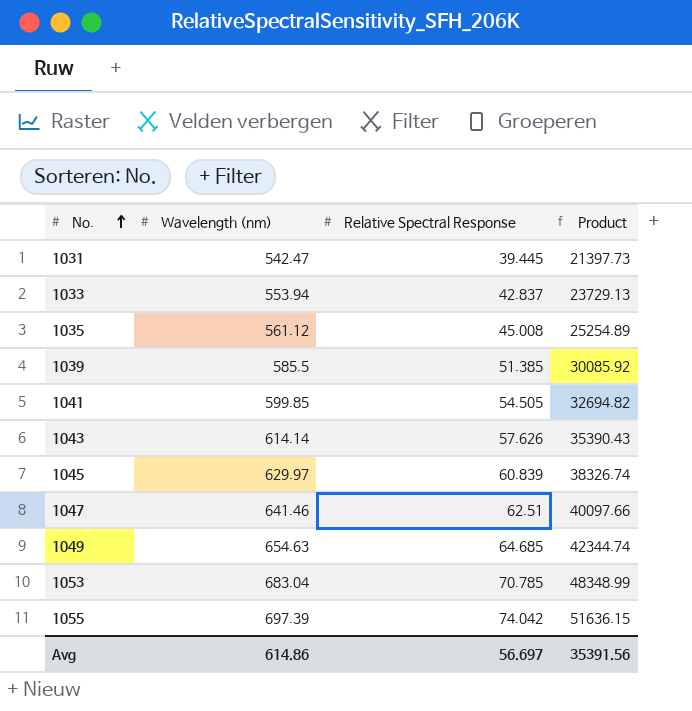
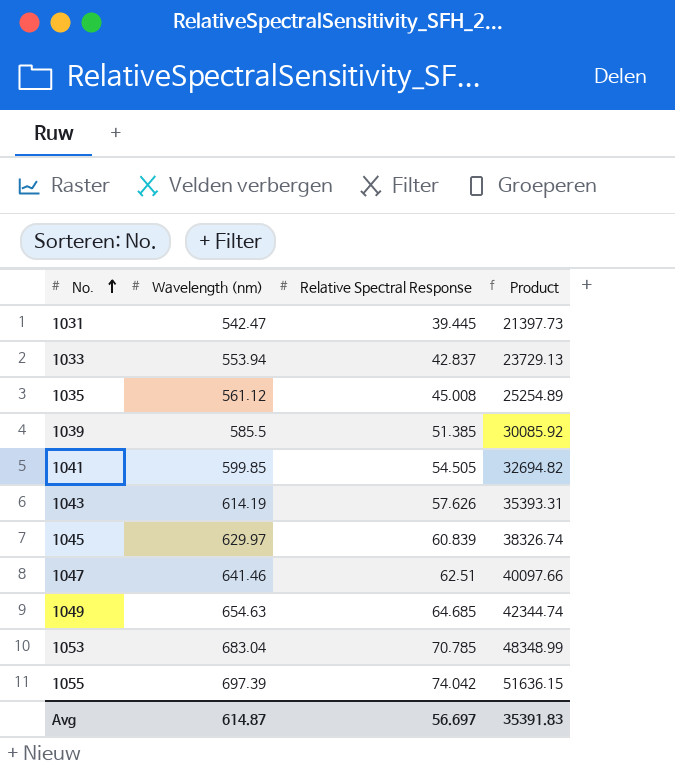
1043 | Wavelength (nm): 614.14 -> 614.19
1043 | Product: 35390.43 -> 35393.31
Avg | Wavelength (nm): 614.86 -> 614.87
Avg | Product: 35391.56 -> 35391.83

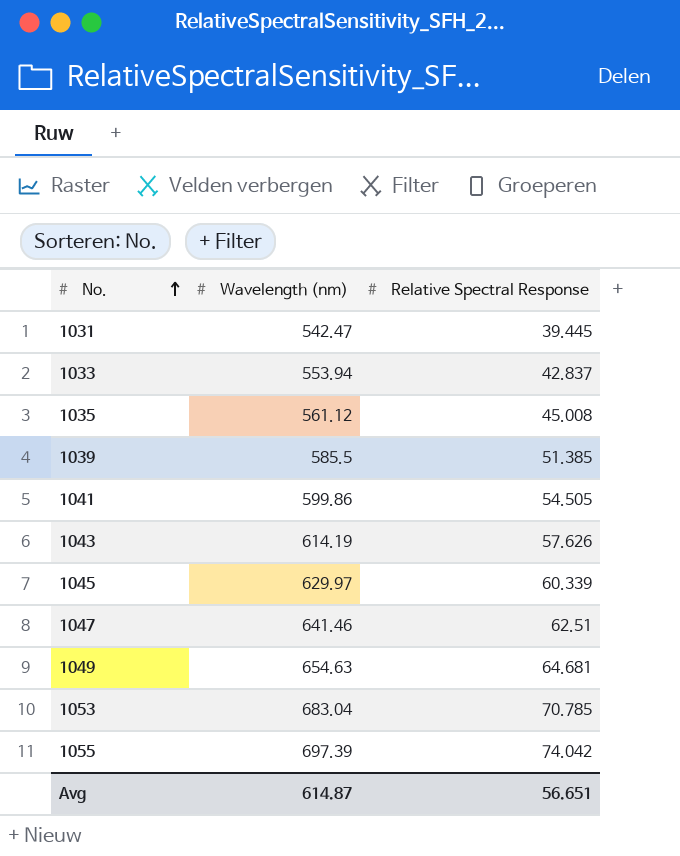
column Product | formula: [Wavelength (nm)] * [Relative Spectral Response] -> none
1041 | Wavelength (nm): 599.85 -> 599.86
1045 | Relative Spectral Response: 60.839 -> 60.339
1049 | Relative Spectral Response: 64.685 -> 64.681
Avg | Relative Spectral Response: 56.697 -> 56.651

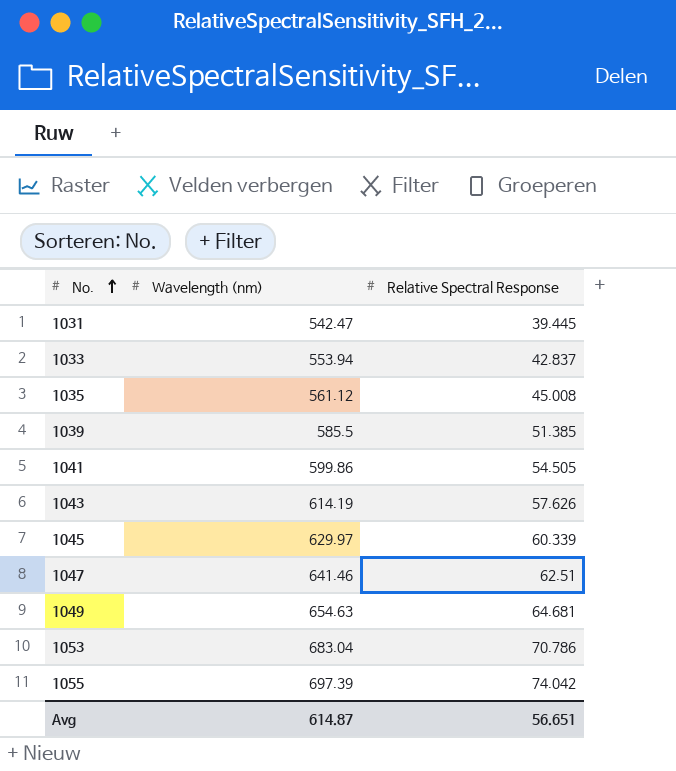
1053 | Relative Spectral Response: 70.785 -> 70.786

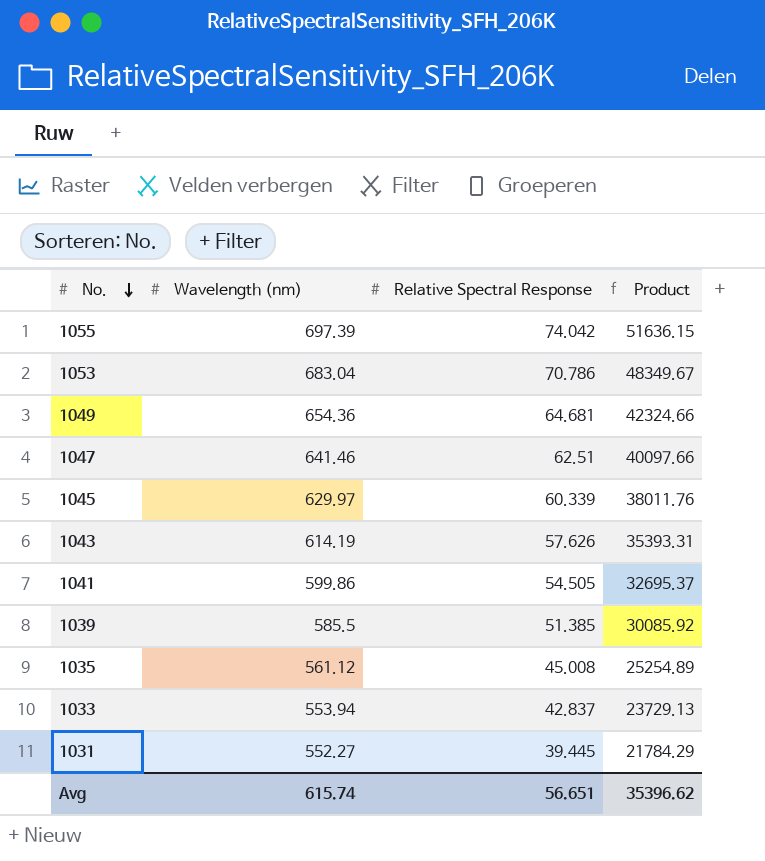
row order: No. ascending -> No. descending
column Product | formula: none -> [Wavelength (nm)] * [Relative Spectral Response]
1049 | Wavelength (nm): 654.63 -> 654.36
1031 | Wavelength (nm): 542.47 -> 552.27
Avg | Wavelength (nm): 614.87 -> 615.74

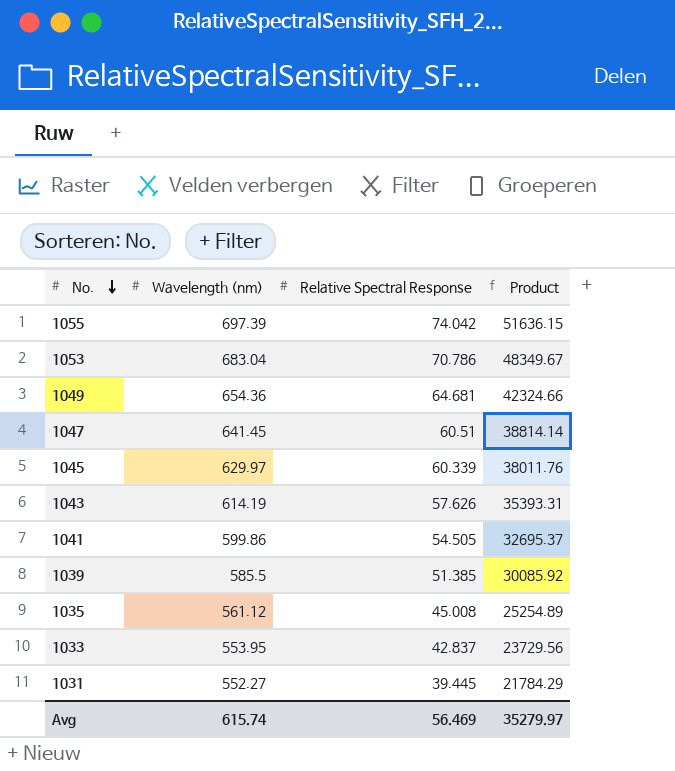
1047 | Wavelength (nm): 641.46 -> 641.45
1047 | Relative Spectral Response: 62.51 -> 60.51
1047 | Product: 40097.66 -> 38814.14
1033 | Wavelength (nm): 553.94 -> 553.95
1033 | Product: 23729.13 -> 23729.56
Avg | Relative Spectral Response: 56.651 -> 56.469
Avg | Product: 35396.62 -> 35279.97

